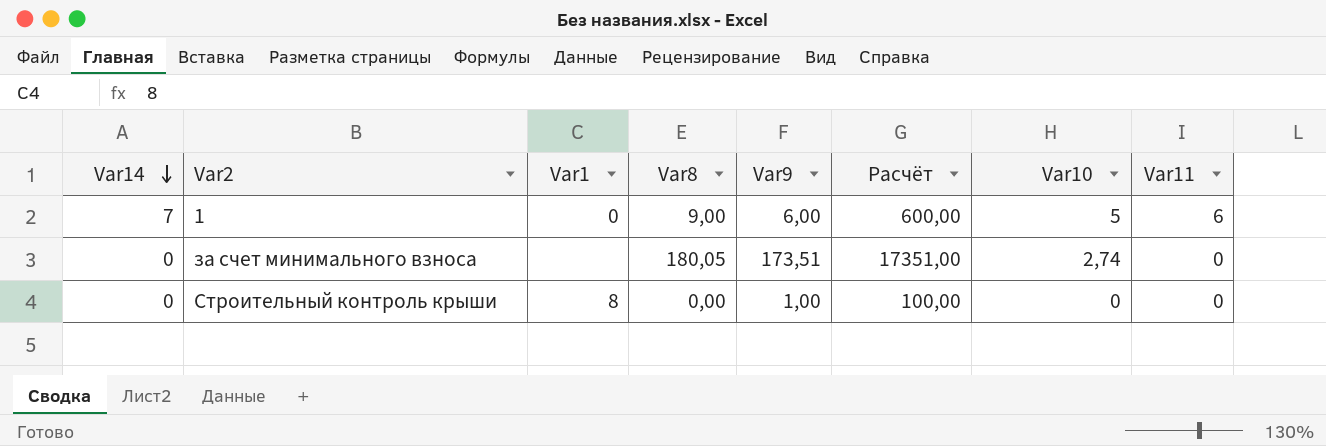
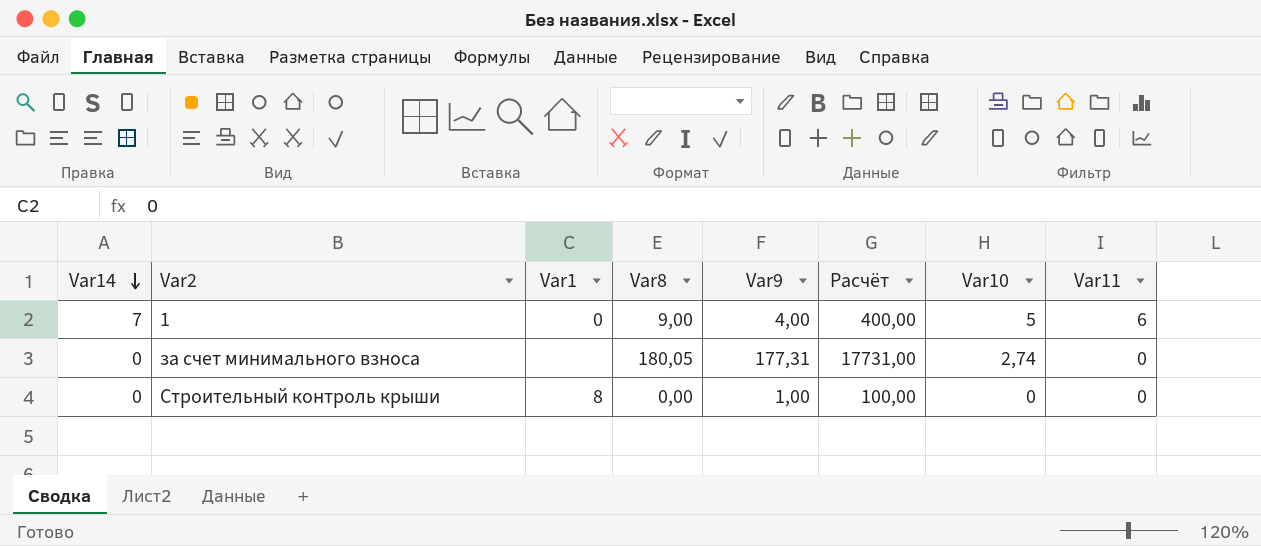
1 | Var9: 6,00 -> 4,00
1 | Расчёт: 600,00 -> 400,00
за счет минимального взноса | Var9: 173,51 -> 177,31
за счет минимального взноса | Расчёт: 17351,00 -> 17731,00

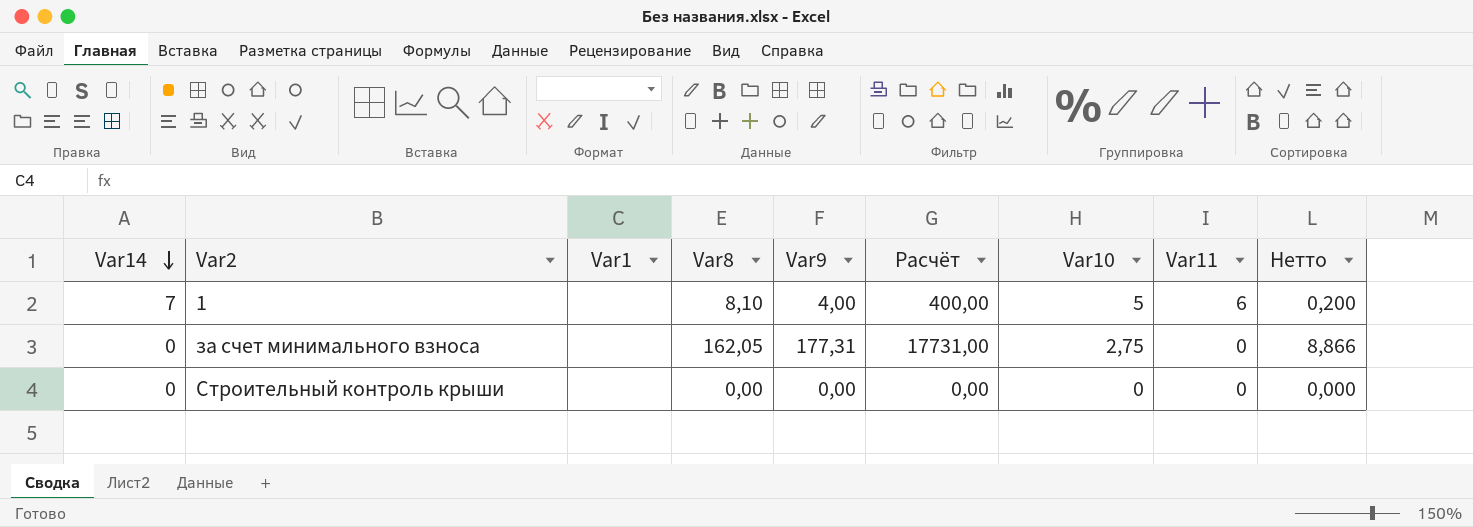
column Нетто | formula: none -> [Var9] * 0,05
1 | Var1: 0 -> none
1 | Var8: 9,00 -> 8,10
за счет минимального взноса | Var8: 180,05 -> 162,05
за счет минимального взноса | Var10: 2,74 -> 2,75
Строительный контроль крыши | Var1: 8 -> none
Строительный контроль крыши | Var9: 1,00 -> 0,00
Строительный контроль крыши | Расчёт: 100,00 -> 0,00

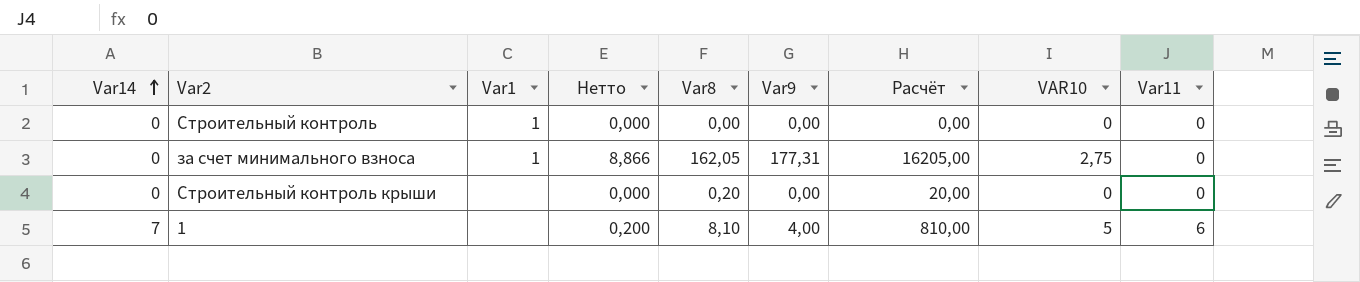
row order: Var14 descending -> Var14 ascending
column Нетто | position: 9 -> 4
column Расчёт | formula: [Var9] * 100 -> [Var8] * 100
column name: Var10 -> VAR10
row Строительный контроль: none -> 0 | 1 | 0,000 | 0,00 | 0,00 | 0,00 | 0 | 0
за счет минимального взноса | Var1: none -> 1
Строительный контроль крыши | Var8: 0,00 -> 0,20

